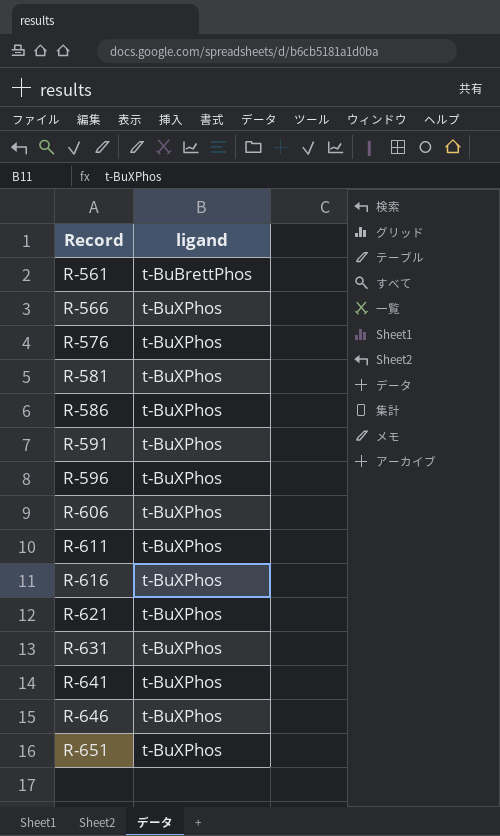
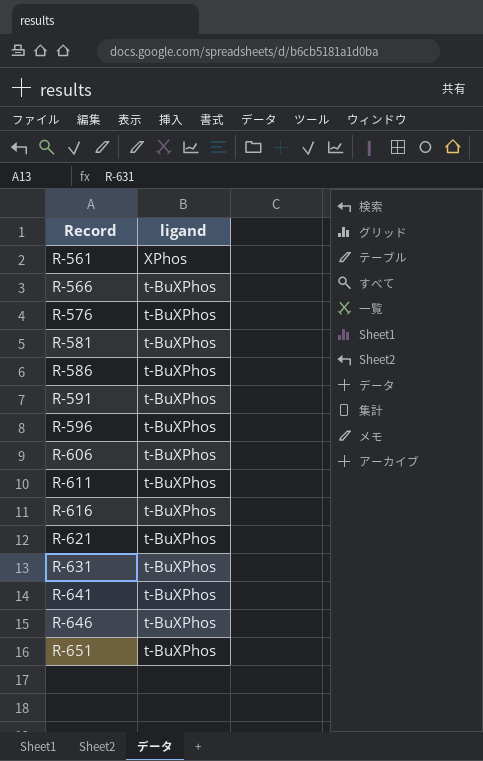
R-561 | ligand: t-BuBrettPhos -> XPhos

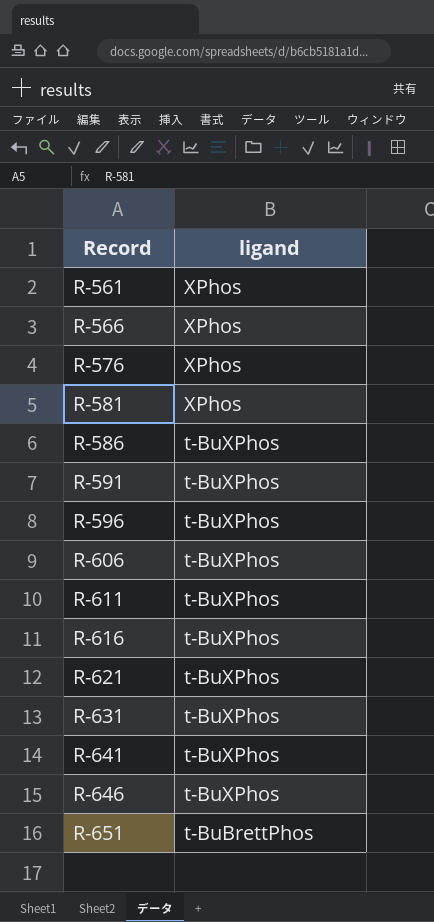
R-566 | ligand: t-BuXPhos -> XPhos
R-576 | ligand: t-BuXPhos -> XPhos
R-581 | ligand: t-BuXPhos -> XPhos
R-651 | ligand: t-BuXPhos -> t-BuBrettPhos

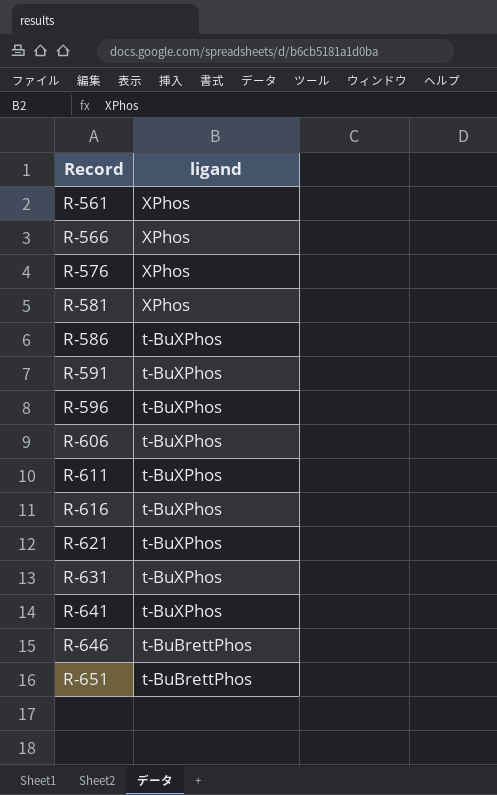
R-646 | ligand: t-BuXPhos -> t-BuBrettPhos

